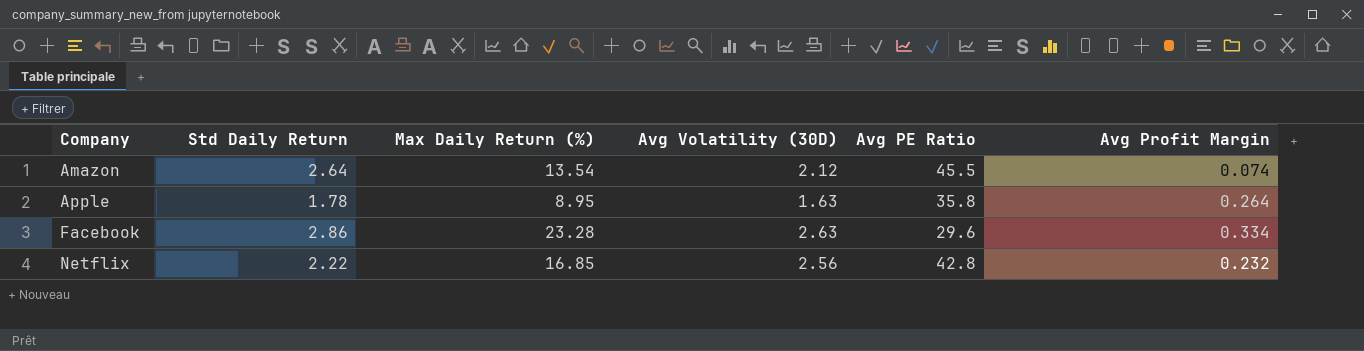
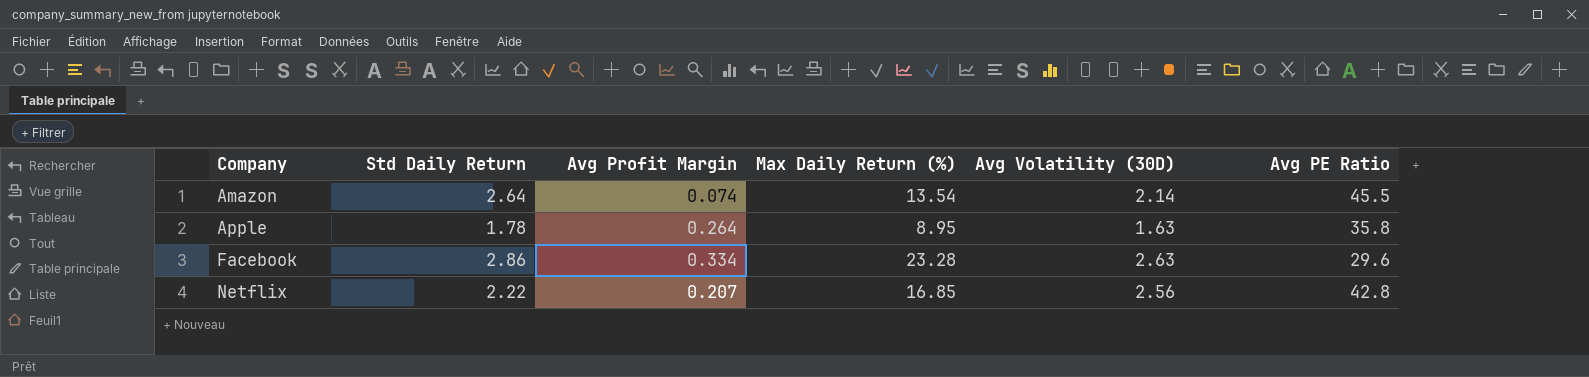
column Avg Profit Margin | position: 6 -> 3
Amazon | Avg Volatility (30D): 2.12 -> 2.14
Netflix | Avg Profit Margin: 0.232 -> 0.207

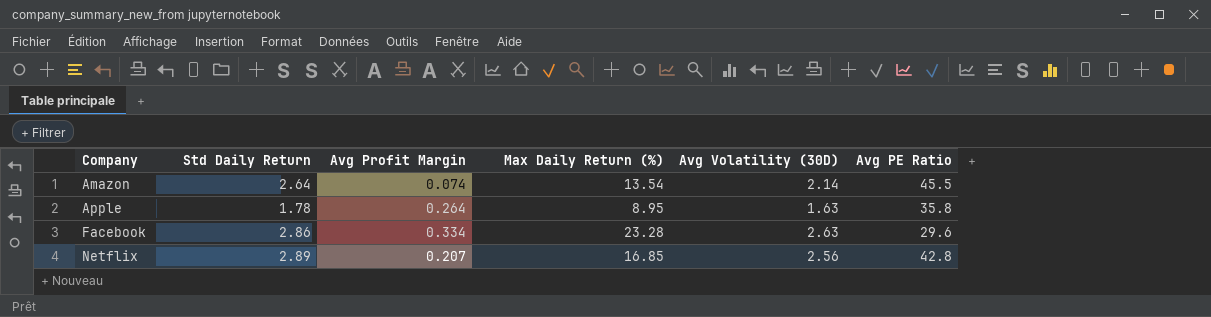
Netflix | Std Daily Return: 2.22 -> 2.89

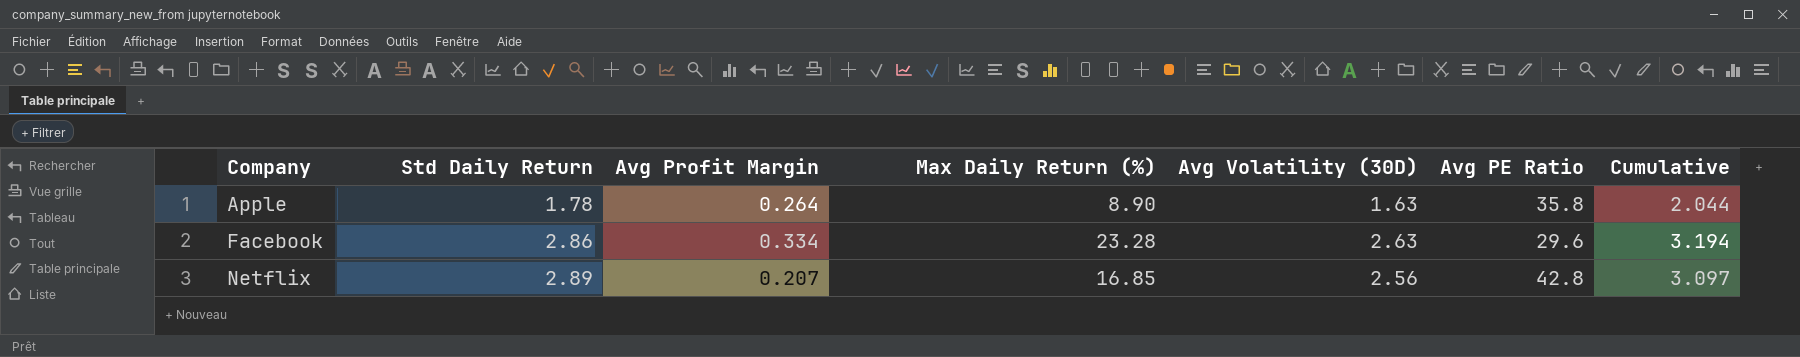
column Cumulative | formula: none -> [Std Daily Return] + [Avg Profit Margin]
row Amazon: 2.64 | 0.074 | 13.54 | 2.14 | 45.5 -> none
Apple | Max Daily Return (%): 8.95 -> 8.90

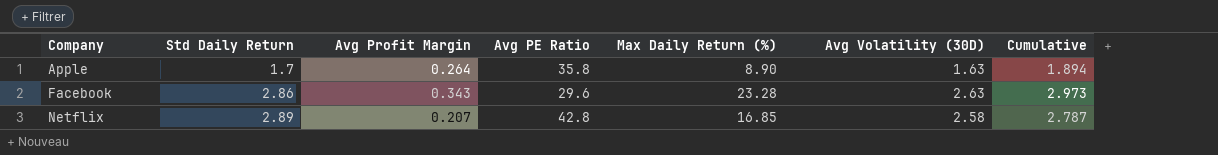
column Avg PE Ratio | position: 6 -> 4
column Cumulative | formula: [Std Daily Return] + [Avg Profit Margin] -> [Avg Profit Margin] + [Avg Volatility (30D)]
Apple | Std Daily Return: 1.78 -> 1.7
Facebook | Avg Profit Margin: 0.334 -> 0.343
Netflix | Avg Volatility (30D): 2.56 -> 2.58

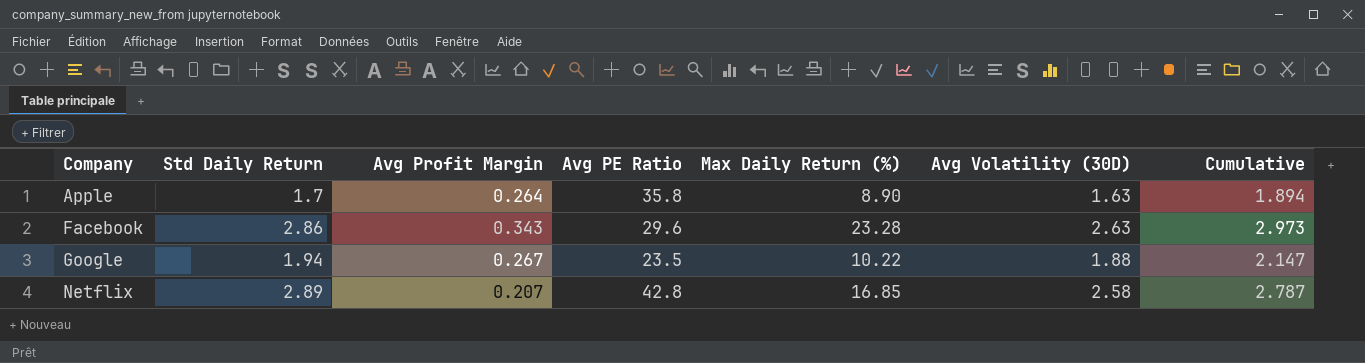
row Google: none -> 1.94 | 0.267 | 23.5 | 10.22 | 1.88 | 2.147

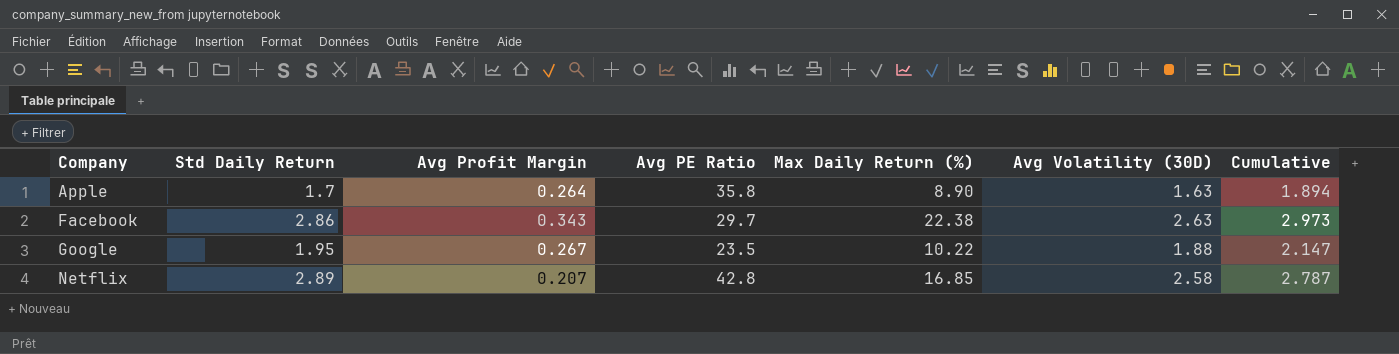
Facebook | Avg PE Ratio: 29.6 -> 29.7
Facebook | Max Daily Return (%): 23.28 -> 22.38
Google | Std Daily Return: 1.94 -> 1.95

